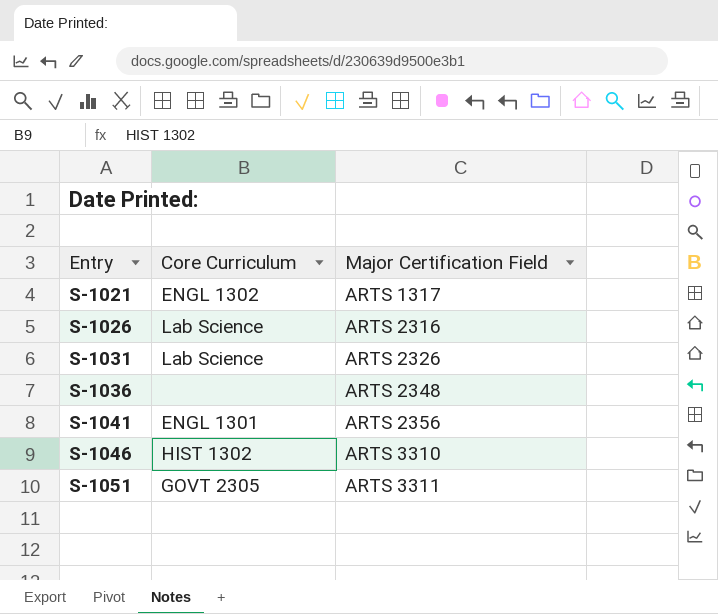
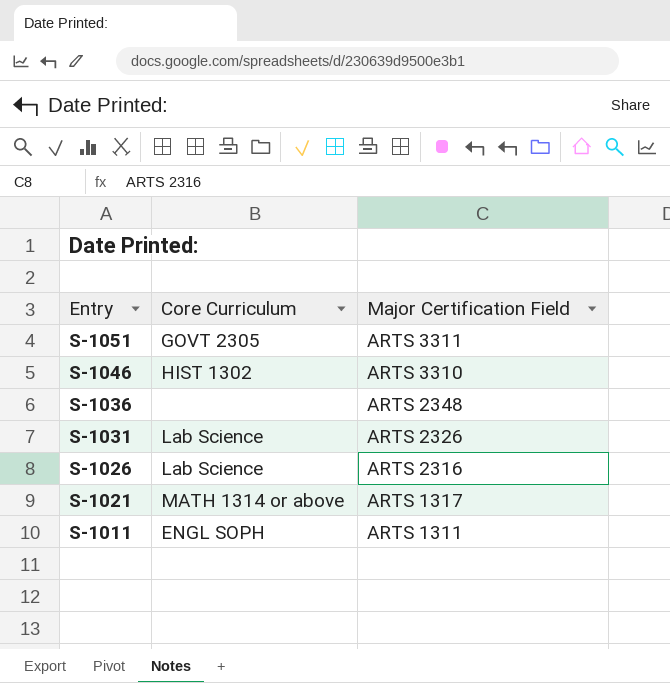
row order: Entry ascending -> Entry descending
row S-1041: ENGL 1301 | ARTS 2356 -> none
S-1021 | Core Curriculum: ENGL 1302 -> MATH 1314 or above
row S-1011: none -> ENGL SOPH | ARTS 1311

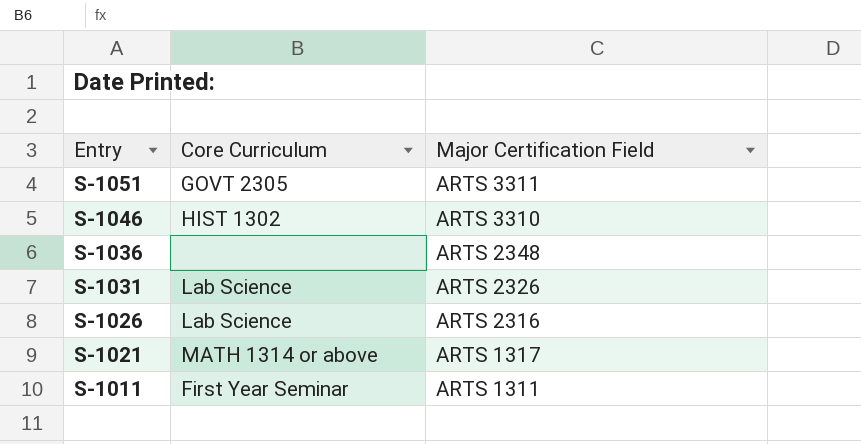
S-1011 | Core Curriculum: ENGL SOPH -> First Year Seminar

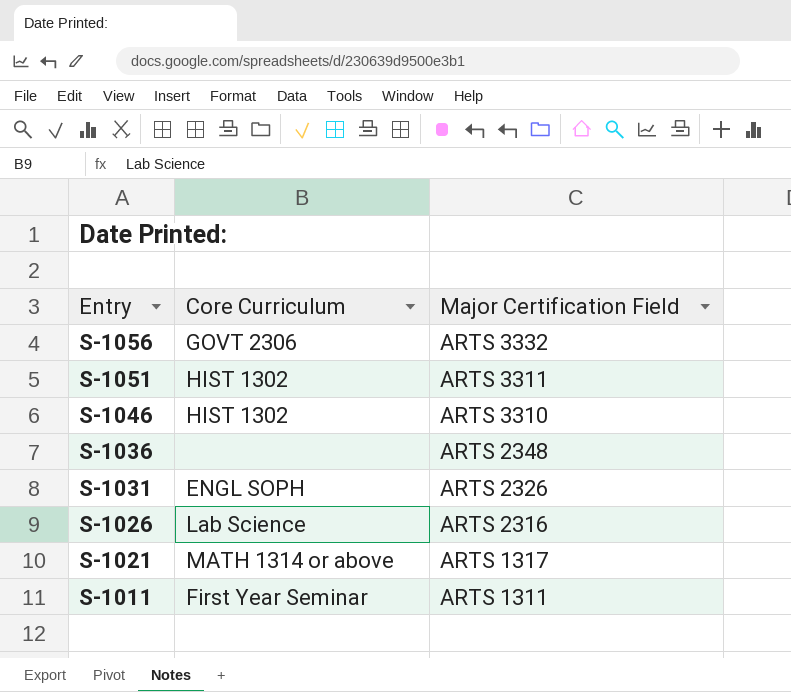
row S-1056: none -> GOVT 2306 | ARTS 3332
S-1051 | Core Curriculum: GOVT 2305 -> HIST 1302
S-1031 | Core Curriculum: Lab Science -> ENGL SOPH

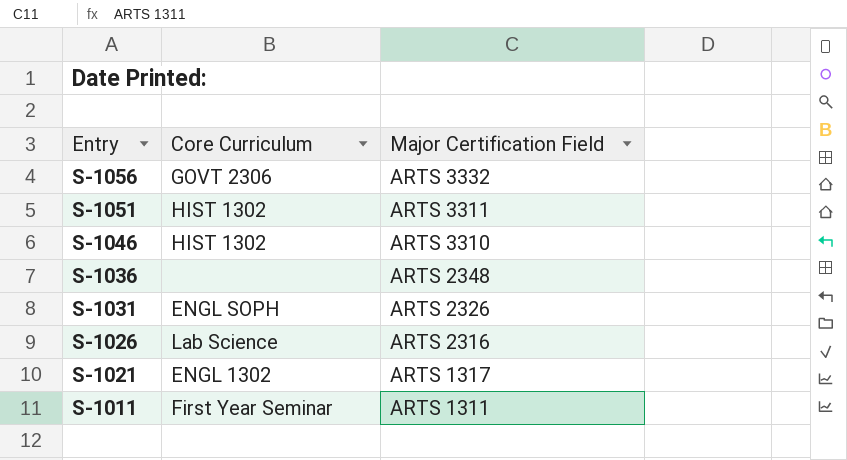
S-1021 | Core Curriculum: MATH 1314 or above -> ENGL 1302

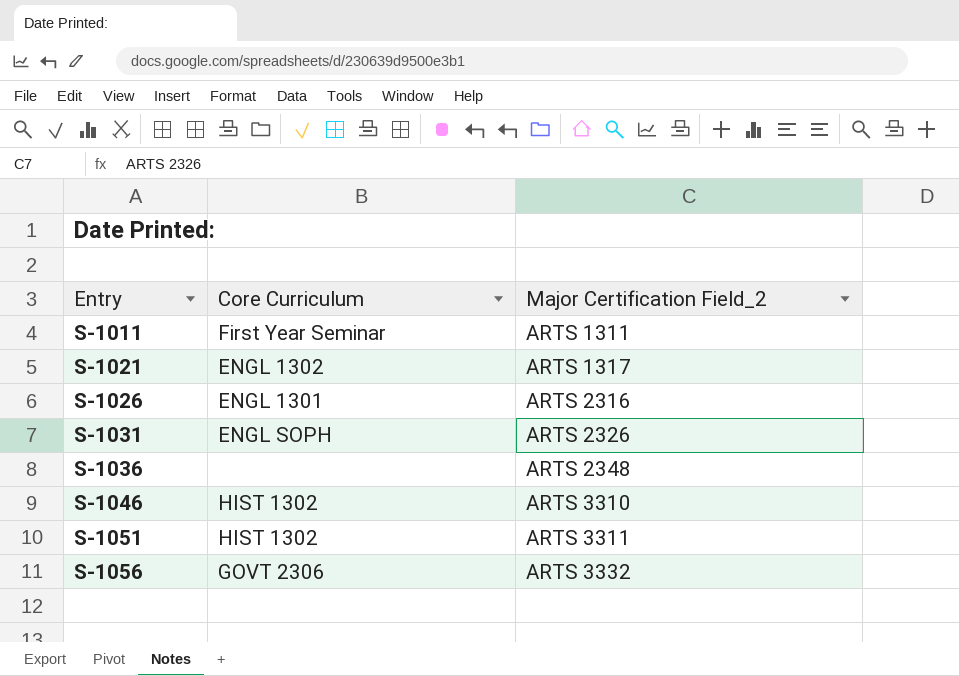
row order: Entry descending -> Entry ascending
column name: Major Certification Field -> Major Certification Field_2
S-1026 | Core Curriculum: Lab Science -> ENGL 1301

